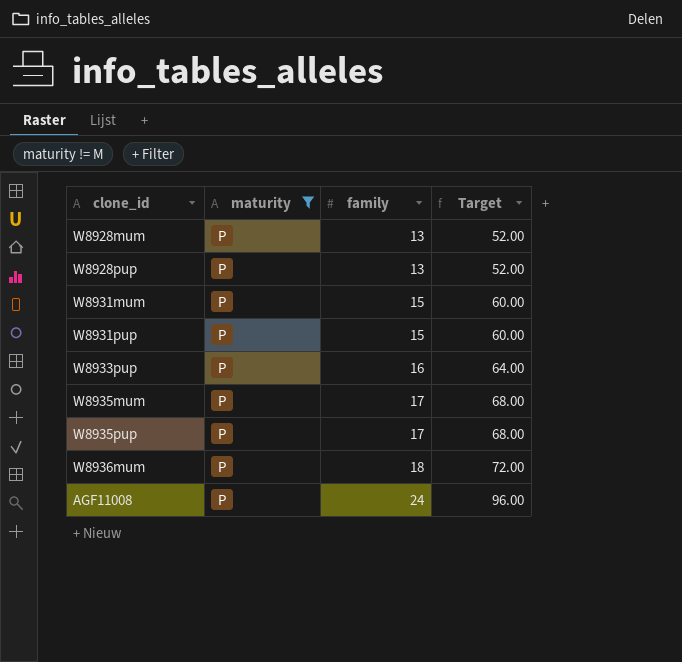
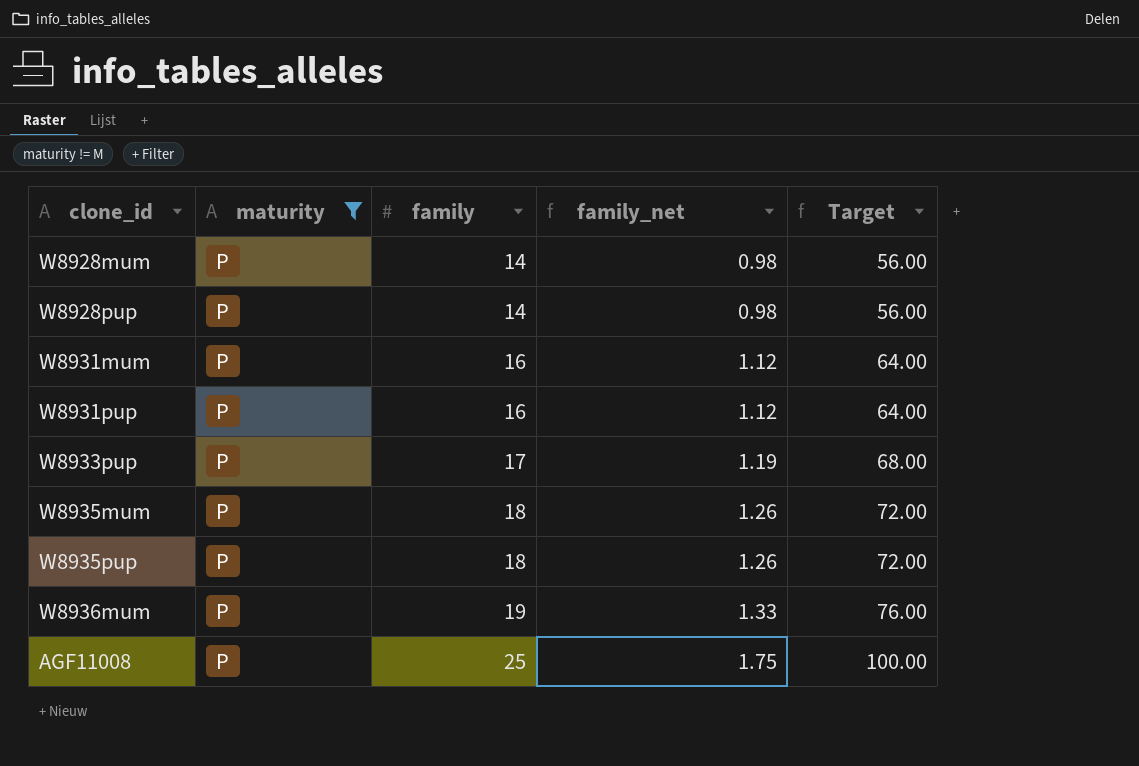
column family_net | formula: none -> [family] * 0.07
W8928mum | family: 13 -> 14
W8928mum | Target: 52.00 -> 56.00
W8928pup | family: 13 -> 14
W8928pup | Target: 52.00 -> 56.00
W8931mum | family: 15 -> 16
W8931mum | Target: 60.00 -> 64.00
W8931pup | family: 15 -> 16
W8931pup | Target: 60.00 -> 64.00
W8933pup | family: 16 -> 17
W8933pup | Target: 64.00 -> 68.00
W8935mum | family: 17 -> 18
W8935mum | Target: 68.00 -> 72.00
W8935pup | family: 17 -> 18
W8935pup | Target: 68.00 -> 72.00
W8936mum | family: 18 -> 19
W8936mum | Target: 72.00 -> 76.00
AGF11008 | family: 24 -> 25
AGF11008 | Target: 96.00 -> 100.00

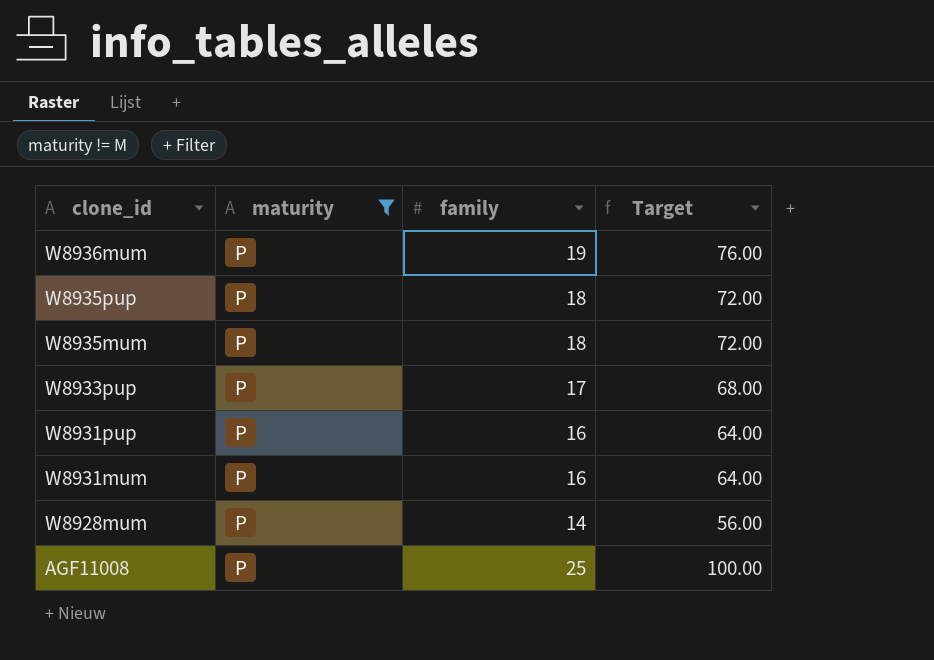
row order: family ascending -> clone_id descending
column family_net | formula: [family] * 0.07 -> none
row W8928pup: P | 14 | 0.98 | 56.00 -> none

